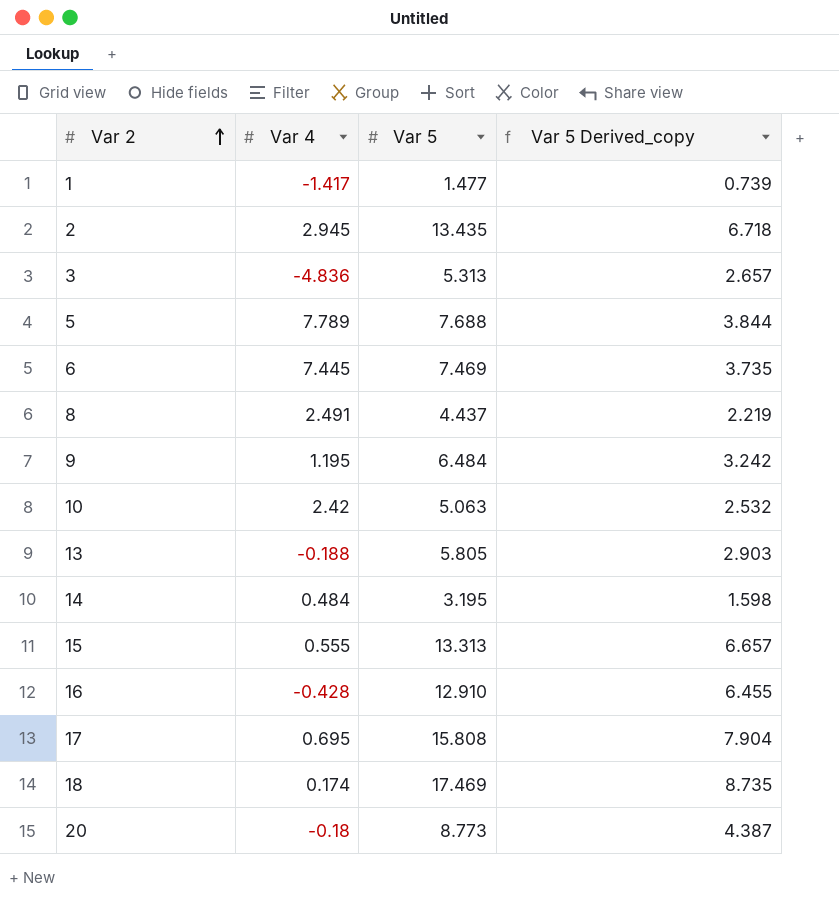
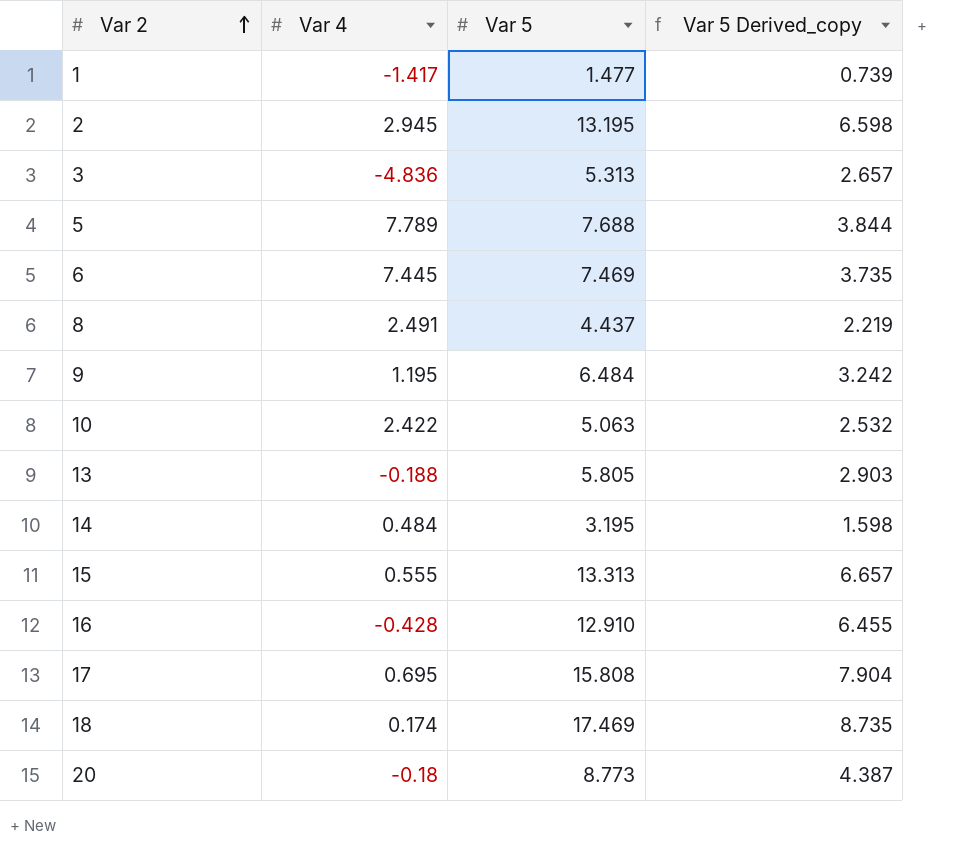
2 | Var 5: 13.435 -> 13.195
2 | Var 5 Derived_copy: 6.718 -> 6.598
10 | Var 4: 2.42 -> 2.422

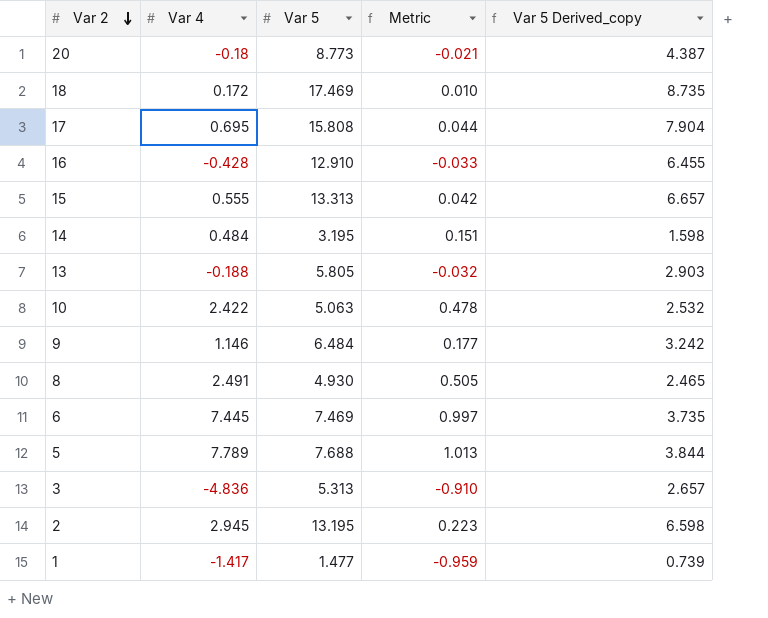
row order: Var 2 ascending -> Var 2 descending
column Metric | formula: none -> [Var 4] / [Var 5]
18 | Var 4: 0.174 -> 0.172
9 | Var 4: 1.195 -> 1.146
8 | Var 5: 4.437 -> 4.930
8 | Var 5 Derived_copy: 2.219 -> 2.465

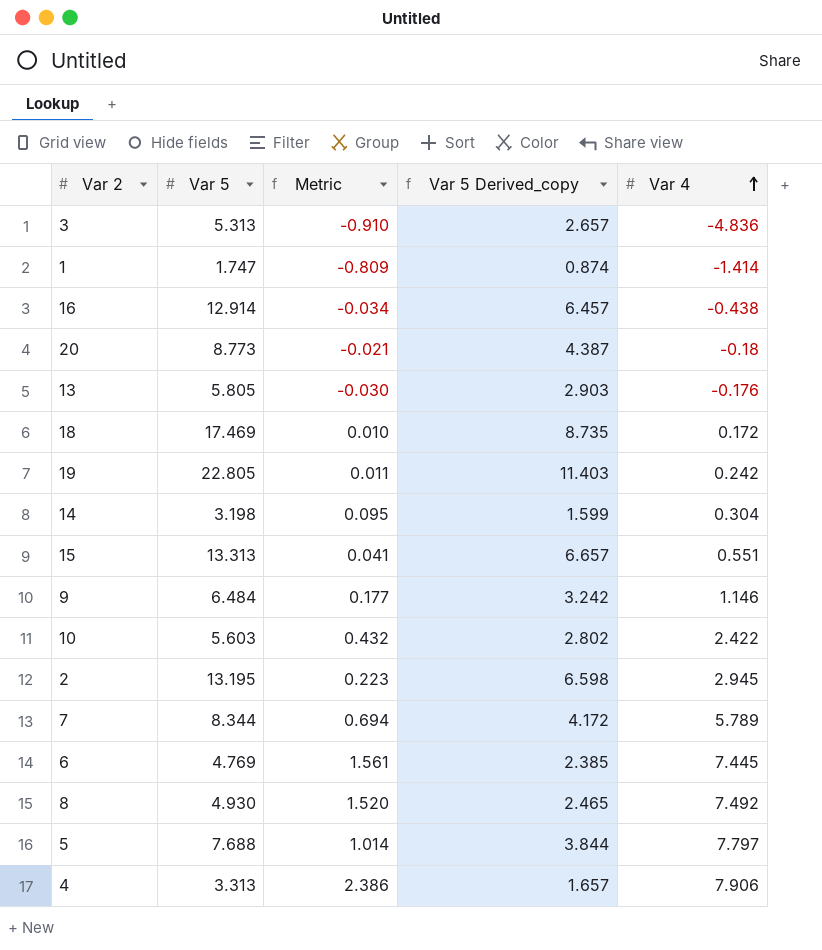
row order: Var 2 descending -> Var 4 ascending
column Var 4 | position: 2 -> 5
row 17: 0.695 | 15.808 | 0.044 | 7.904 -> none
1 | Var 5: 1.477 -> 1.747
1 | Metric: -0.959 -> -0.809
1 | Var 5 Derived_copy: 0.739 -> 0.874
1 | Var 4: -1.417 -> -1.414
16 | Var 5: 12.910 -> 12.914
16 | Metric: -0.033 -> -0.034
16 | Var 5 Derived_copy: 6.455 -> 6.457
16 | Var 4: -0.428 -> -0.438
13 | Metric: -0.032 -> -0.030
13 | Var 4: -0.188 -> -0.176
row 19: none -> 22.805 | 0.011 | 11.403 | 0.242
14 | Var 5: 3.195 -> 3.198
14 | Metric: 0.151 -> 0.095
14 | Var 5 Derived_copy: 1.598 -> 1.599
14 | Var 4: 0.484 -> 0.304
15 | Metric: 0.042 -> 0.041
15 | Var 4: 0.555 -> 0.551
10 | Var 5: 5.063 -> 5.603
10 | Metric: 0.478 -> 0.432
10 | Var 5 Derived_copy: 2.532 -> 2.802
row 7: none -> 8.344 | 0.694 | 4.172 | 5.789
6 | Var 5: 7.469 -> 4.769
6 | Metric: 0.997 -> 1.561
6 | Var 5 Derived_copy: 3.735 -> 2.385
8 | Metric: 0.505 -> 1.520
8 | Var 4: 2.491 -> 7.492
5 | Metric: 1.013 -> 1.014
5 | Var 4: 7.789 -> 7.797
row 4: none -> 3.313 | 2.386 | 1.657 | 7.906

